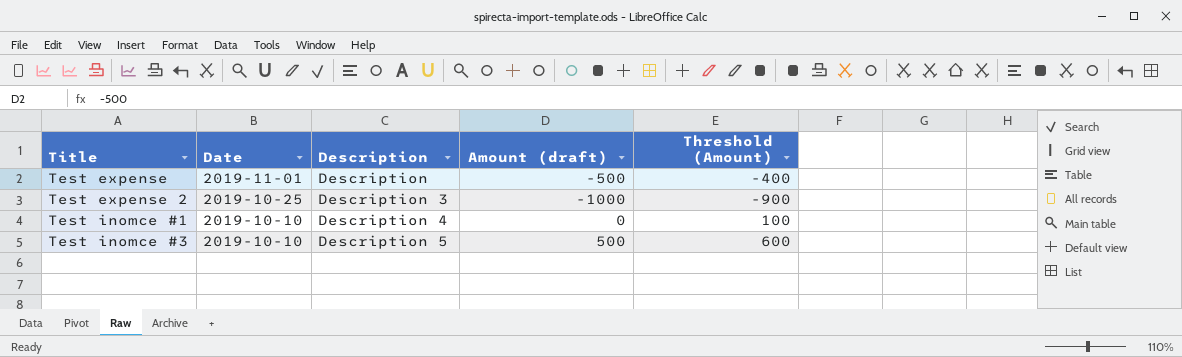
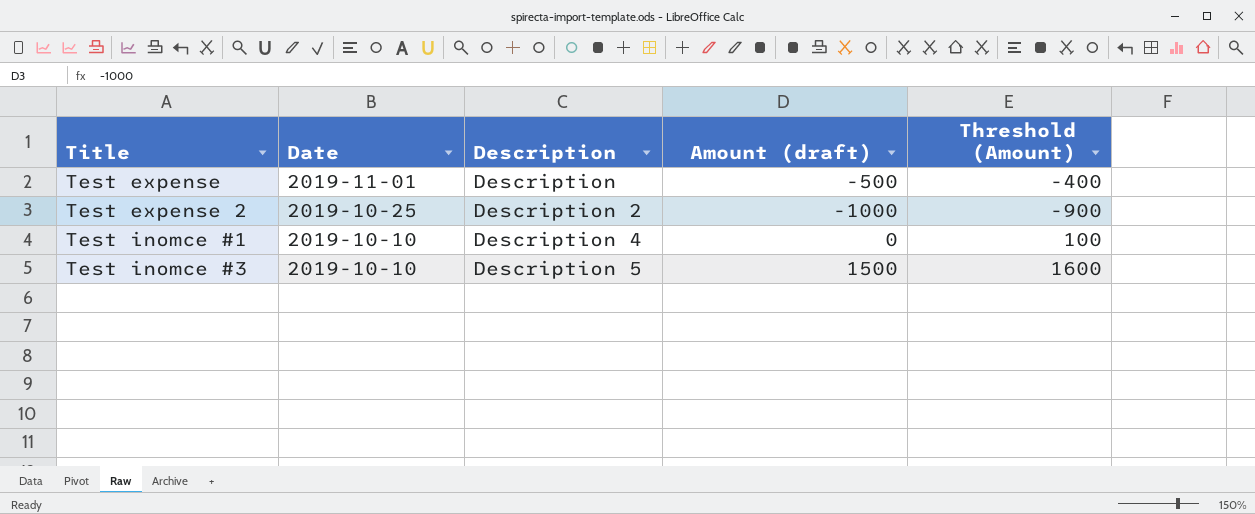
Test expense 2 | Description: Description 3 -> Description 2
Test inomce #3 | Amount (draft): 500 -> 1500
Test inomce #3 | Threshold (Amount): 600 -> 1600

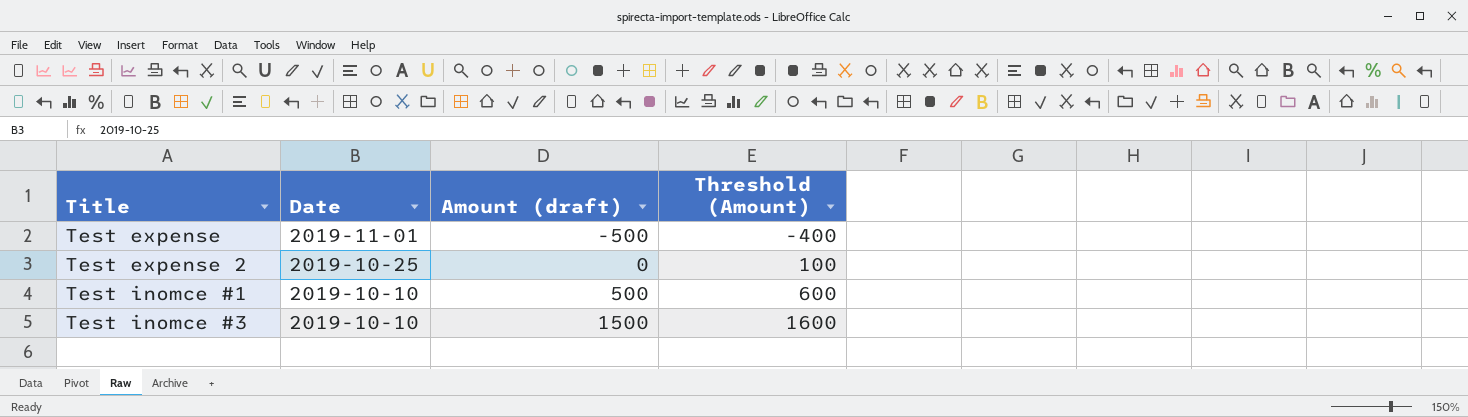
column Description | position: 3 -> none
Test expense 2 | Amount (draft): -1000 -> 0
Test expense 2 | Threshold (Amount): -900 -> 100
Test inomce #1 | Amount (draft): 0 -> 500
Test inomce #1 | Threshold (Amount): 100 -> 600

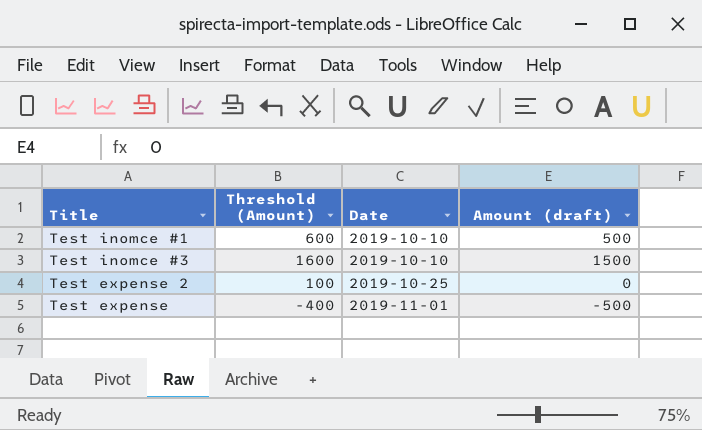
row order: Title ascending -> Date ascending
column Threshold (Amount) | position: 4 -> 2

